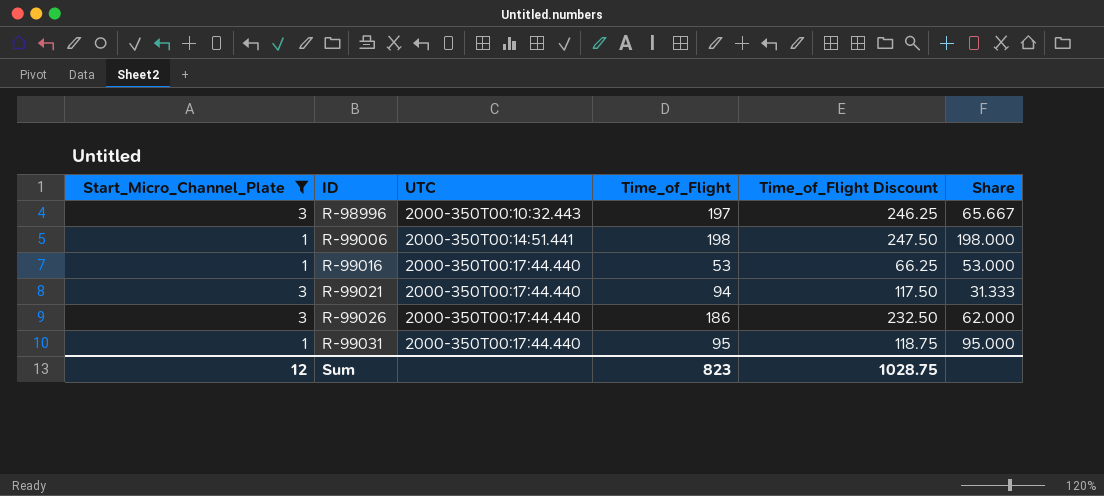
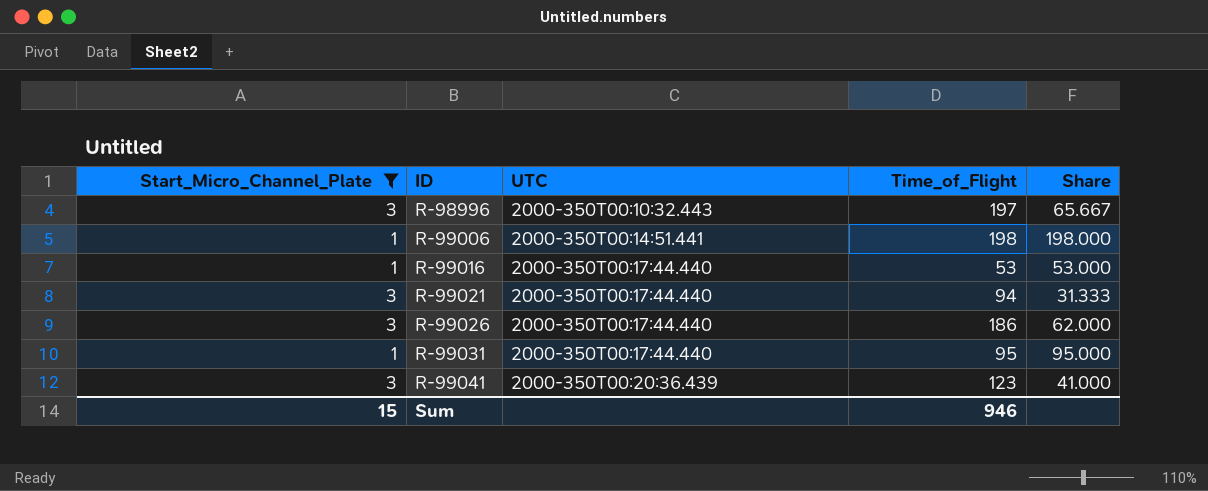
column Time_of_Flight Discount | formula: [Time_of_Flight] * 1.25 -> none
row R-99041: none -> 3 | 2000-350T00:20:36.439 | 123 | 41.000
Sum | Start_Micro_Channel_Plate: 12 -> 15
Sum | Time_of_Flight: 823 -> 946

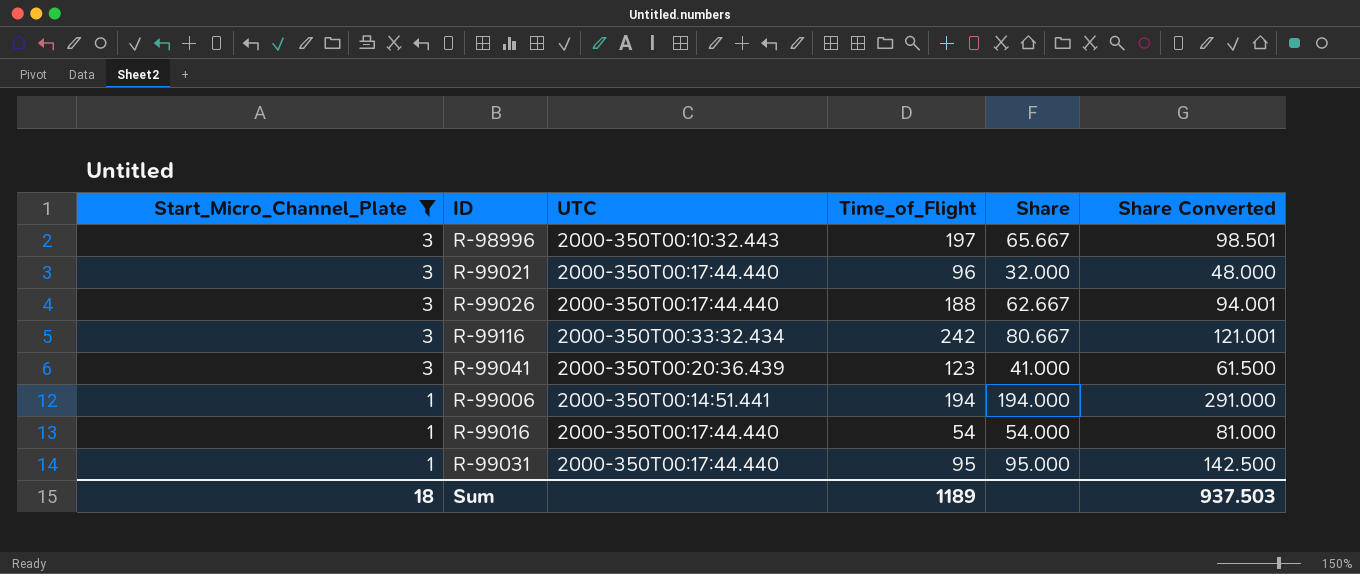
row order: ID ascending -> Start_Micro_Channel_Plate descending
column Share Converted | formula: none -> [Share] * 1.5
R-99021 | Time_of_Flight: 94 -> 96
R-99021 | Share: 31.333 -> 32.000
R-99026 | Time_of_Flight: 186 -> 188
R-99026 | Share: 62.000 -> 62.667
row R-99116: none -> 3 | 2000-350T00:33:32.434 | 242 | 80.667 | 121.001
R-99006 | Time_of_Flight: 198 -> 194
R-99006 | Share: 198.000 -> 194.000
R-99016 | Time_of_Flight: 53 -> 54
R-99016 | Share: 53.000 -> 54.000
Sum | Start_Micro_Channel_Plate: 15 -> 18
Sum | Time_of_Flight: 946 -> 1189

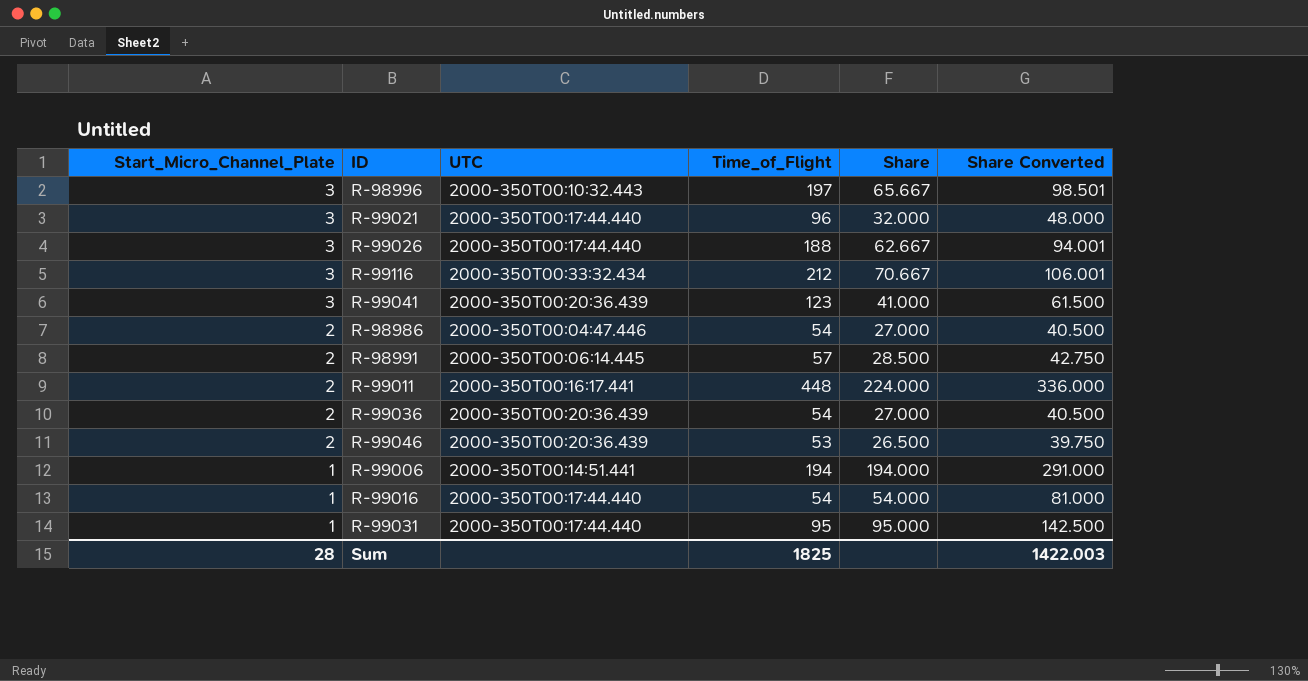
filter: Start_Micro_Channel_Plate != 2 -> none
R-99116 | Time_of_Flight: 242 -> 212
R-99116 | Share: 80.667 -> 70.667
R-99116 | Share Converted: 121.001 -> 106.001
Sum | Start_Micro_Channel_Plate: 18 -> 28
Sum | Time_of_Flight: 1189 -> 1825
Sum | Share Converted: 937.503 -> 1422.003

